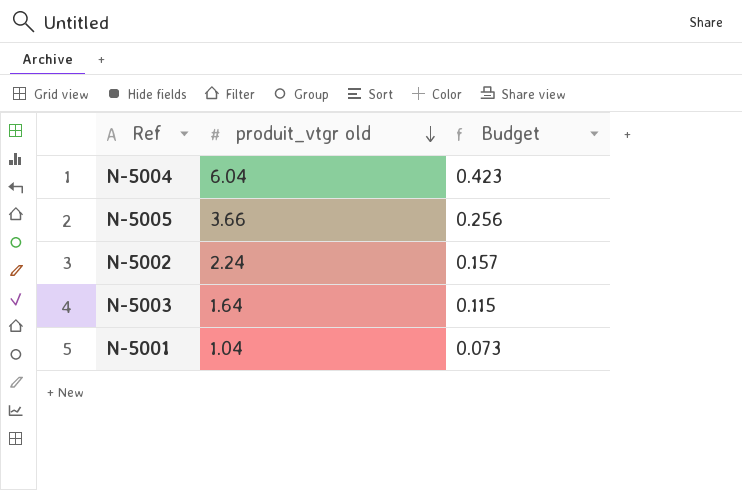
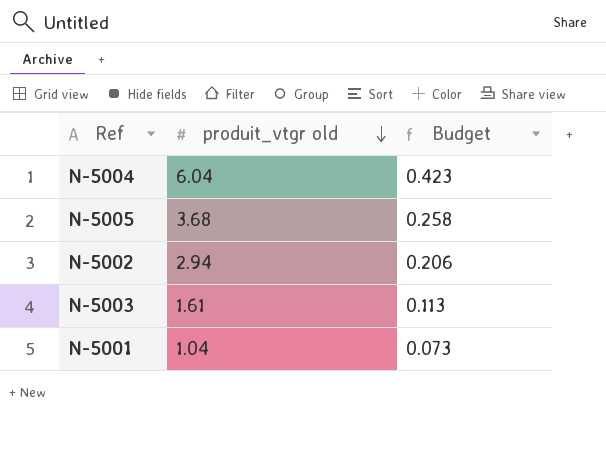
N-5005 | produit_vtgr old: 3.66 -> 3.68
N-5005 | Budget: 0.256 -> 0.258
N-5002 | produit_vtgr old: 2.24 -> 2.94
N-5002 | Budget: 0.157 -> 0.206
N-5003 | produit_vtgr old: 1.64 -> 1.61
N-5003 | Budget: 0.115 -> 0.113

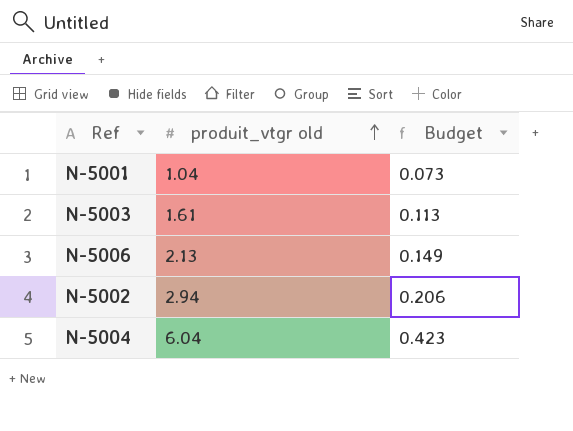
row order: produit_vtgr old descending -> produit_vtgr old ascending
row N-5005: 3.68 | 0.258 -> none
row N-5006: none -> 2.13 | 0.149

